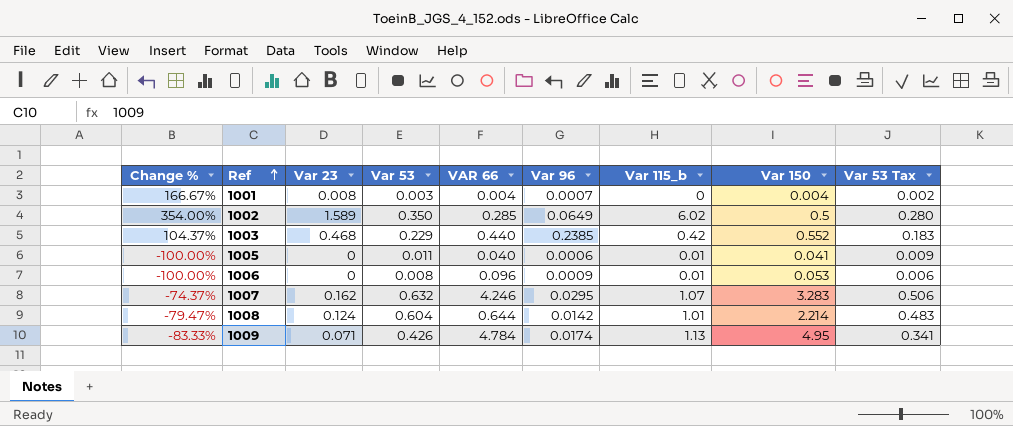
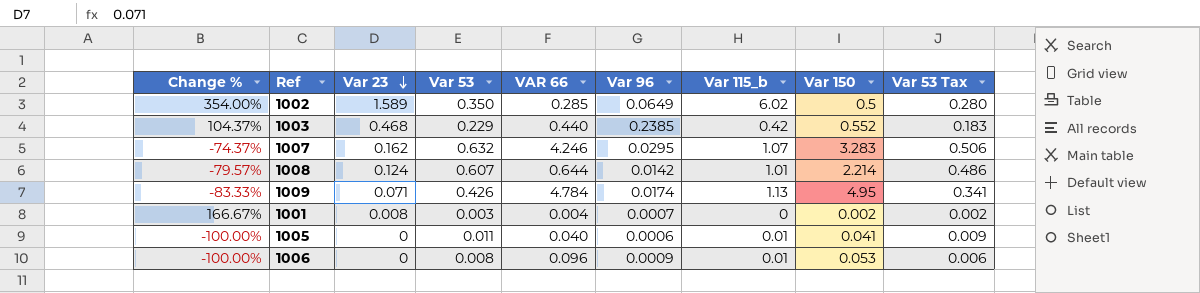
row order: Ref ascending -> Var 23 descending
1008 | Change %: -79.47% -> -79.57%
1008 | Var 53: 0.604 -> 0.607
1008 | Var 53 Tax: 0.483 -> 0.486
1001 | Var 150: 0.004 -> 0.002

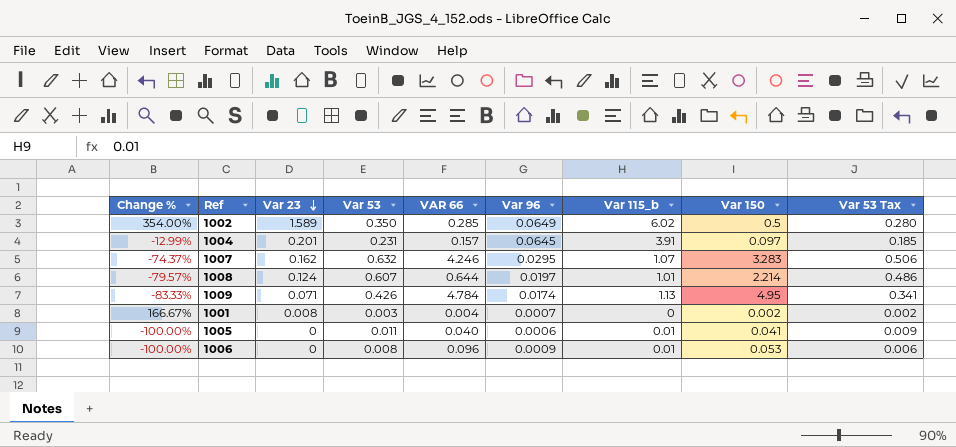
row 1003: 104.37% | 0.468 | 0.229 | 0.440 | 0.2385 | 0.42 | 0.552 | 0.183 -> none
row 1004: none -> -12.99% | 0.201 | 0.231 | 0.157 | 0.0645 | 3.91 | 0.097 | 0.185
1008 | Var 96: 0.0142 -> 0.0197

